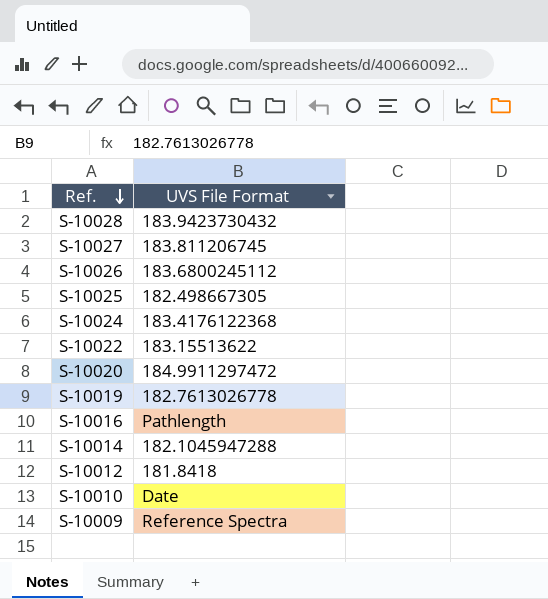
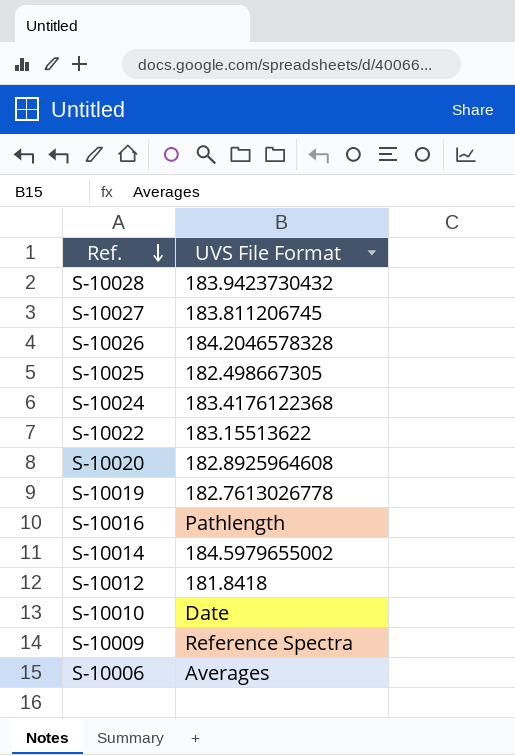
S-10026 | UVS File Format: 183.6800245112 -> 184.2046578328
S-10020 | UVS File Format: 184.9911297472 -> 182.8925964608
S-10014 | UVS File Format: 182.1045947288 -> 184.5979655002
row S-10006: none -> Averages

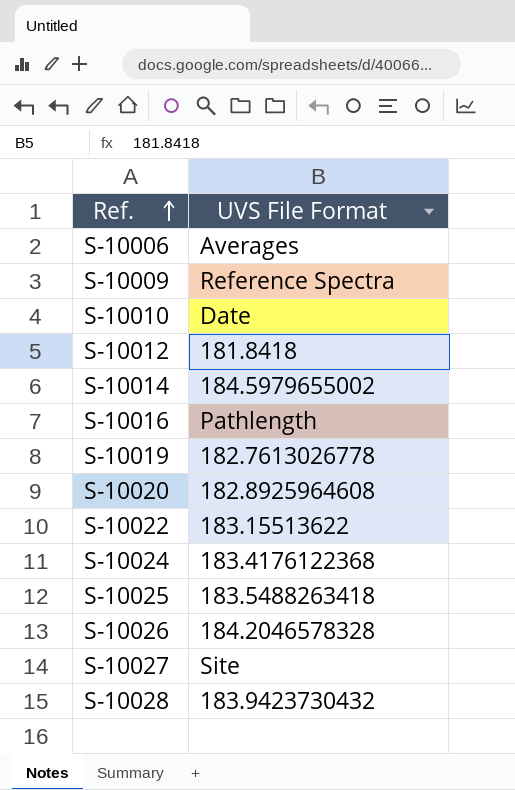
row order: Ref. descending -> Ref. ascending
S-10025 | UVS File Format: 182.498667305 -> 183.5488263418
S-10027 | UVS File Format: 183.811206745 -> Site

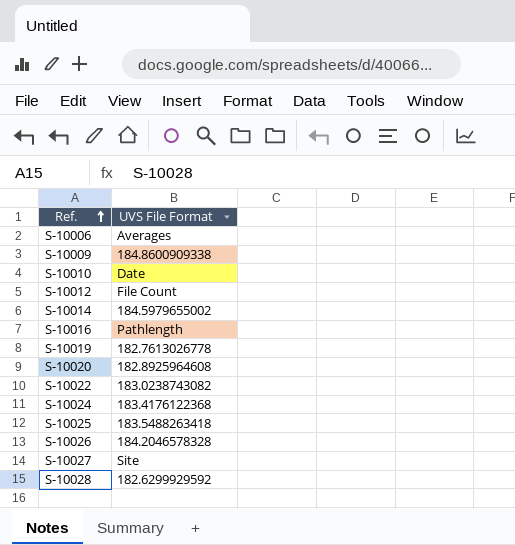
S-10009 | UVS File Format: Reference Spectra -> 184.8600909338
S-10012 | UVS File Format: 181.8418 -> File Count
S-10022 | UVS File Format: 183.15513622 -> 183.0238743082
S-10028 | UVS File Format: 183.9423730432 -> 182.6299929592

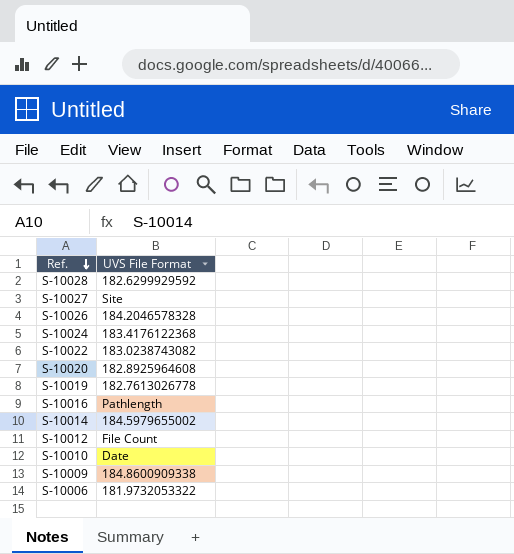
row order: Ref. ascending -> Ref. descending
row S-10025: 183.5488263418 -> none
S-10006 | UVS File Format: Averages -> 181.9732053322

